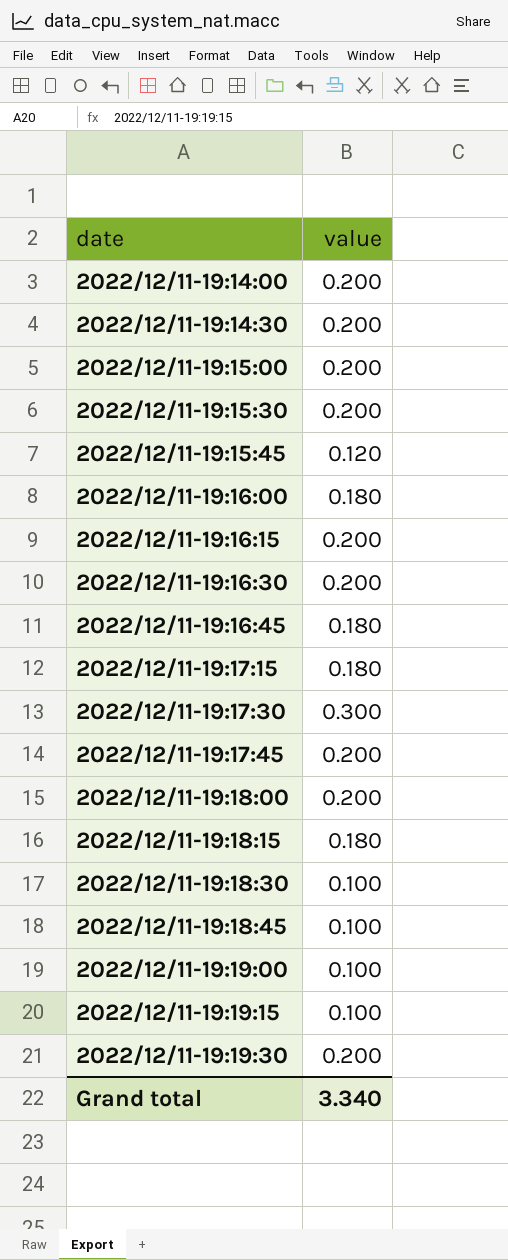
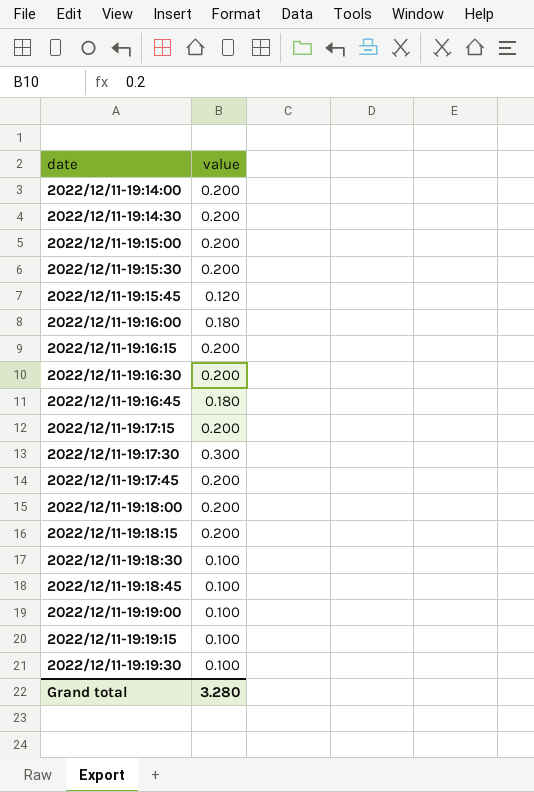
2022/12/11-19:17:15 | value: 0.180 -> 0.200
2022/12/11-19:18:15 | value: 0.180 -> 0.200
2022/12/11-19:19:30 | value: 0.200 -> 0.100
Grand total | value: 3.340 -> 3.280

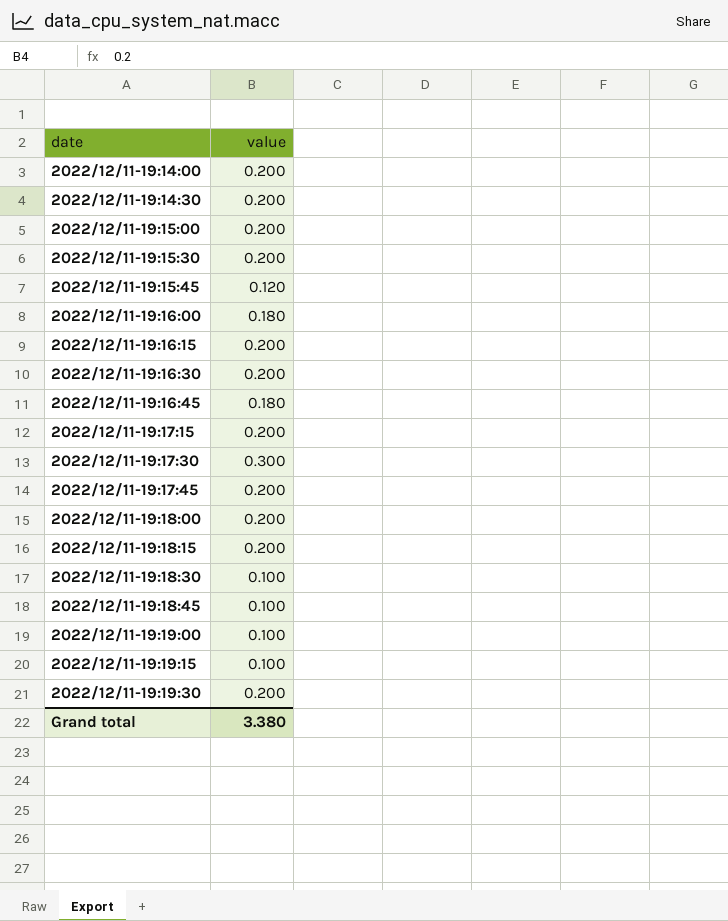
2022/12/11-19:19:30 | value: 0.100 -> 0.200
Grand total | value: 3.280 -> 3.380

